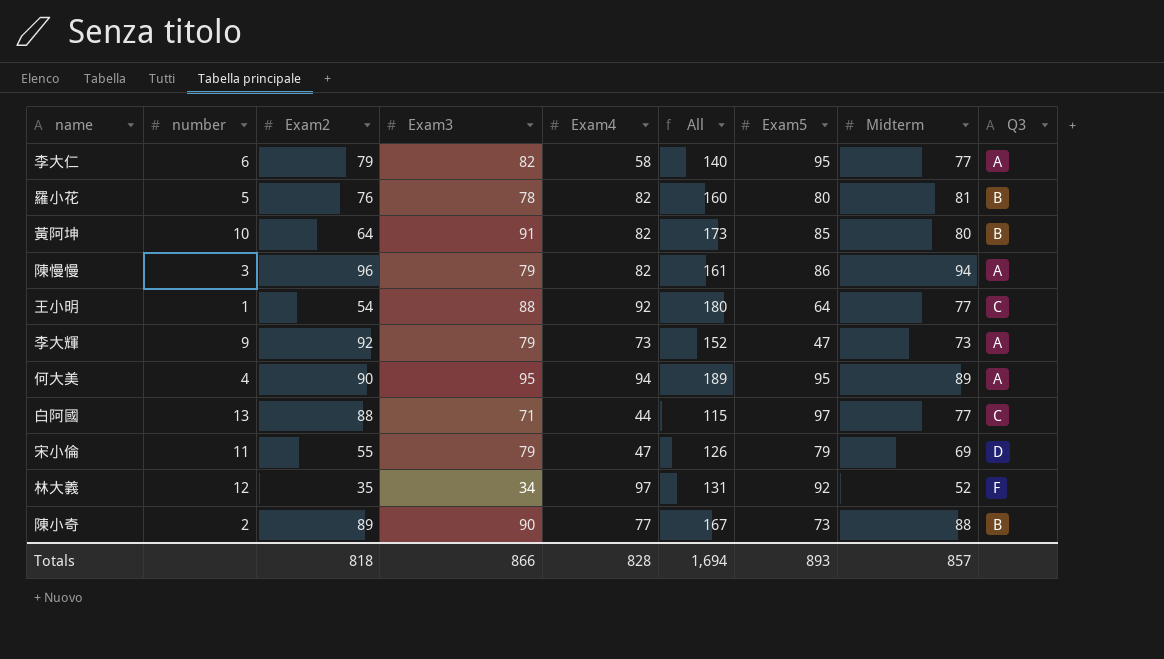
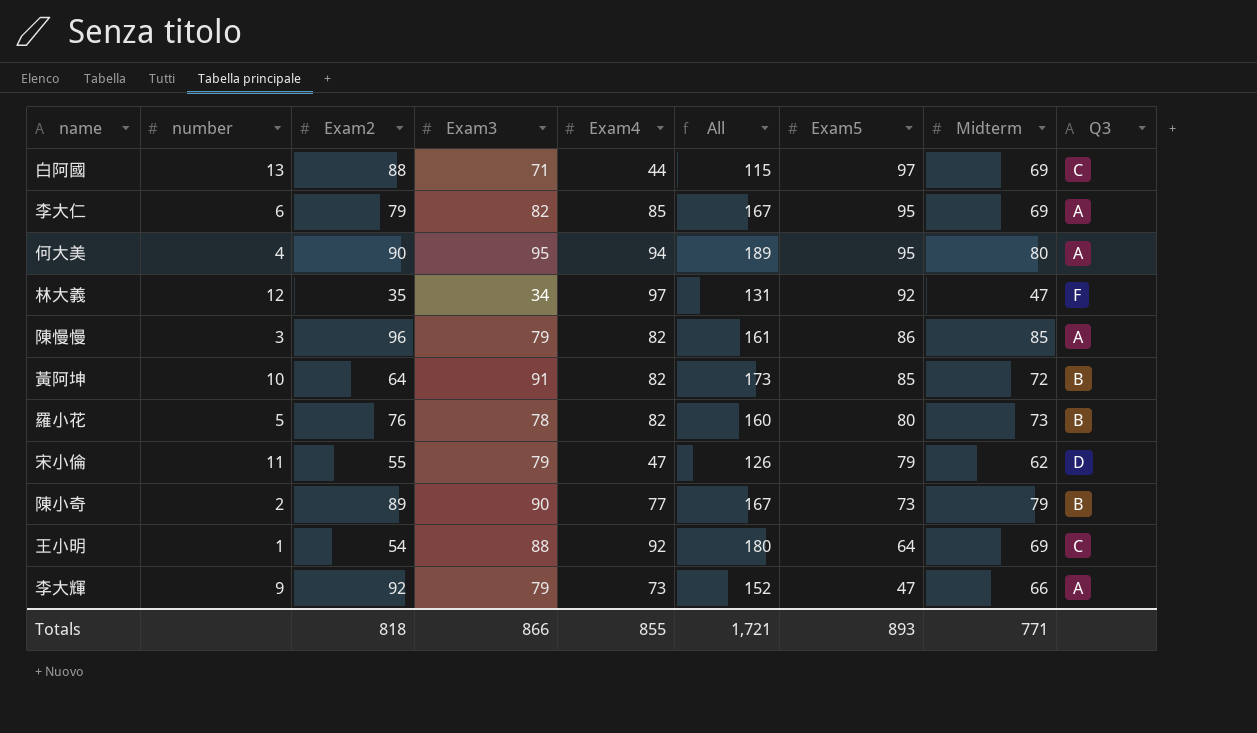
row order: none -> Exam5 descending
白阿國 | Midterm: 77 -> 69
李大仁 | Exam4: 58 -> 85
李大仁 | All: 140 -> 167
李大仁 | Midterm: 77 -> 69
何大美 | Midterm: 89 -> 80
林大義 | Midterm: 52 -> 47
陳慢慢 | Midterm: 94 -> 85
黃阿坤 | Midterm: 80 -> 72
羅小花 | Midterm: 81 -> 73
宋小倫 | Midterm: 69 -> 62
陳小奇 | Midterm: 88 -> 79
王小明 | Midterm: 77 -> 69
李大輝 | Midterm: 73 -> 66
Totals | Exam4: 828 -> 855
Totals | All: 1,694 -> 1,721
Totals | Midterm: 857 -> 771

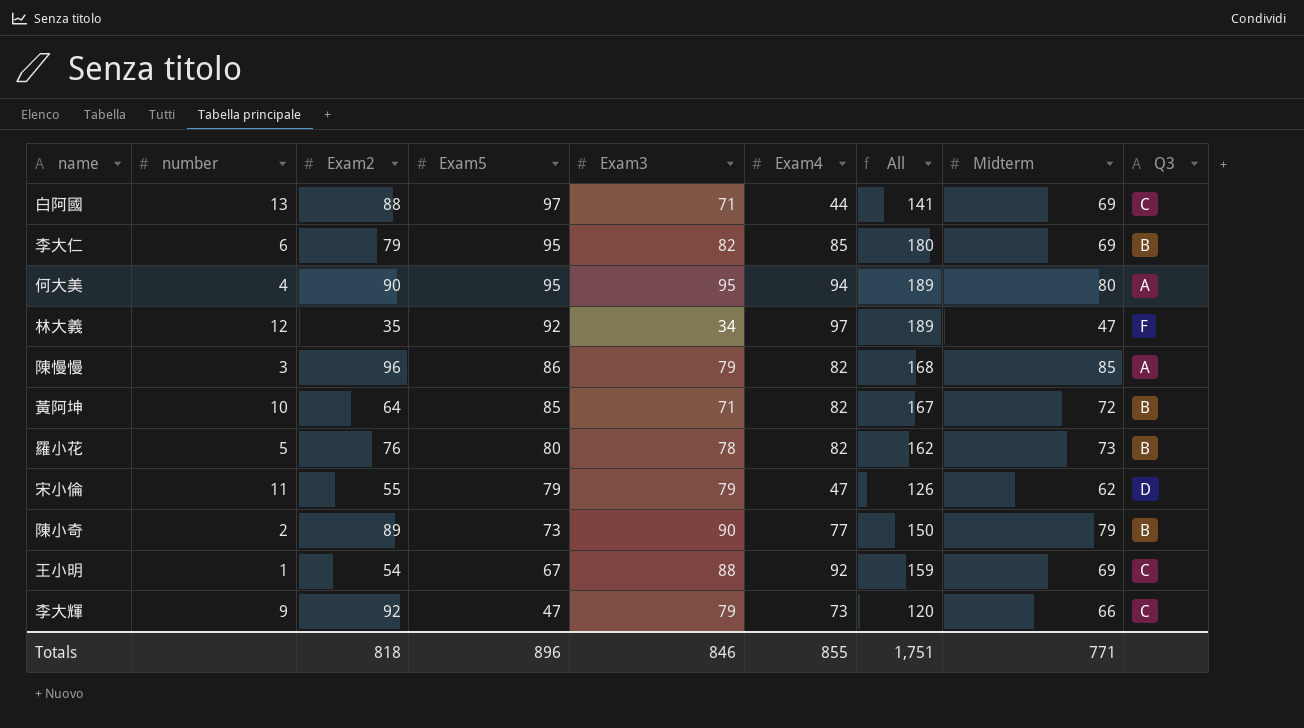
column Exam5 | position: 7 -> 4
column All | formula: [Exam3] + [Exam4] -> [Exam5] + [Exam4]
李大仁 | Q3: A -> B
黃阿坤 | Exam3: 91 -> 71
王小明 | Exam5: 64 -> 67
李大輝 | Q3: A -> C
Totals | Exam5: 893 -> 896
Totals | Exam3: 866 -> 846
Totals | All: 1,721 -> 1,751

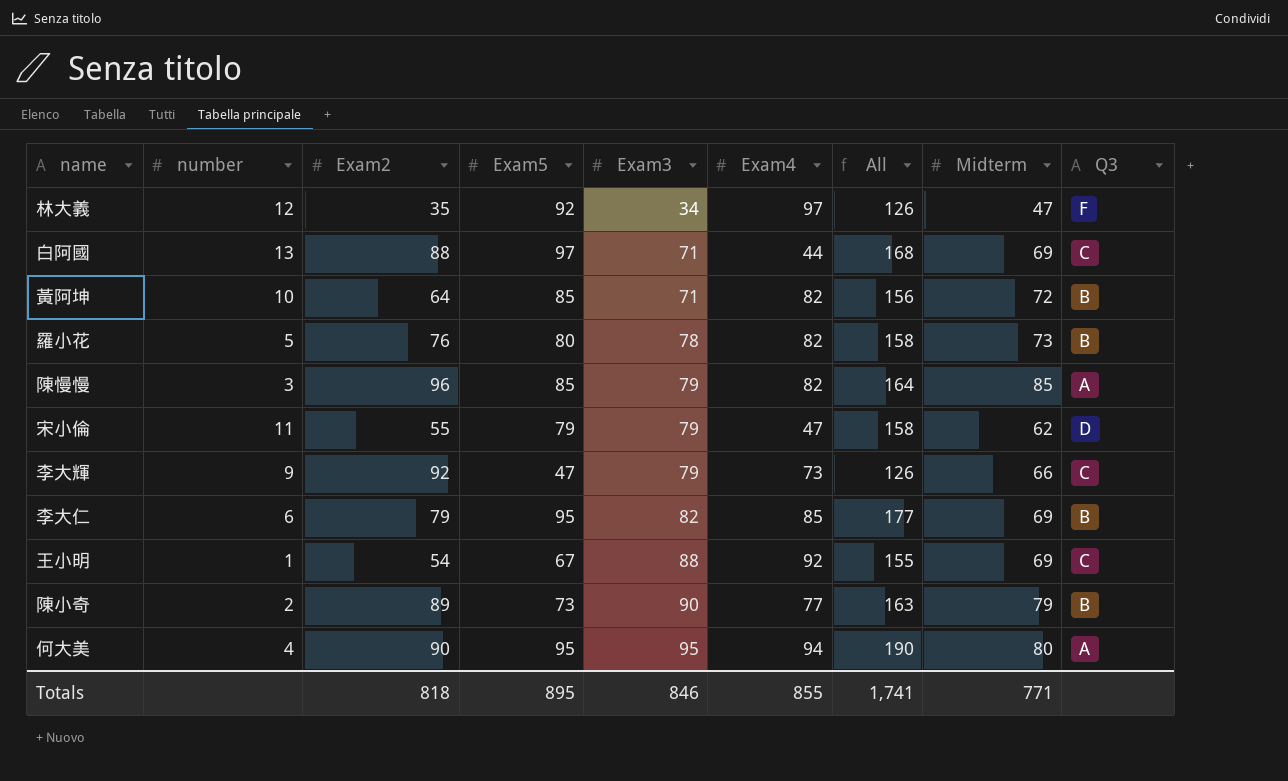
row order: Exam5 descending -> Exam3 ascending
column All | formula: [Exam5] + [Exam4] -> [Exam5] + [Exam3]
陳慢慢 | Exam5: 86 -> 85
Totals | Exam5: 896 -> 895
Totals | All: 1,751 -> 1,741

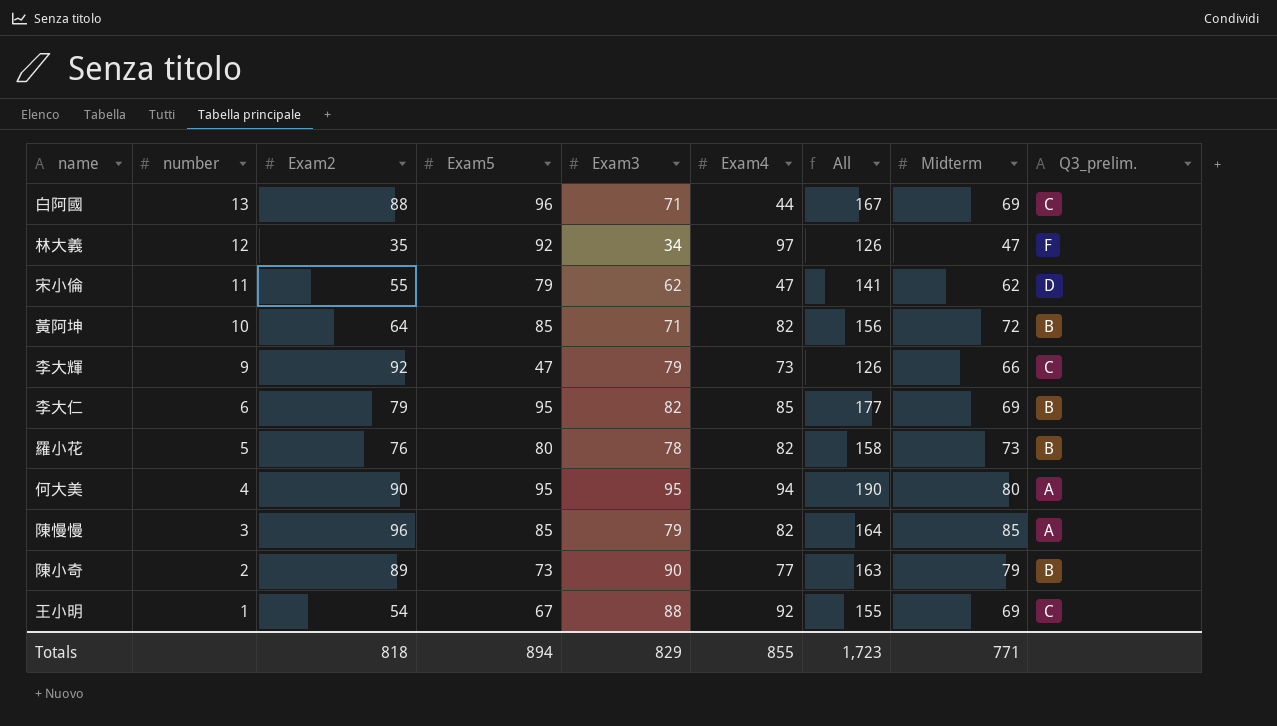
row order: Exam3 ascending -> number descending
column name: Q3 -> Q3_prelim.
白阿國 | Exam5: 97 -> 96
白阿國 | All: 168 -> 167
宋小倫 | Exam3: 79 -> 62
宋小倫 | All: 158 -> 141
Totals | Exam5: 895 -> 894
Totals | Exam3: 846 -> 829
Totals | All: 1,741 -> 1,723

